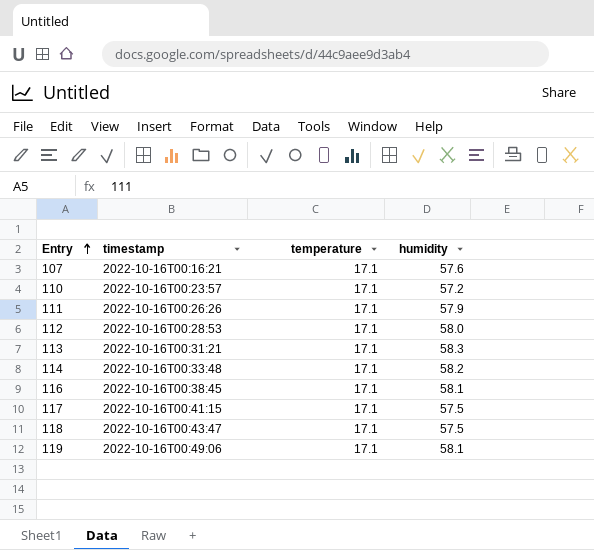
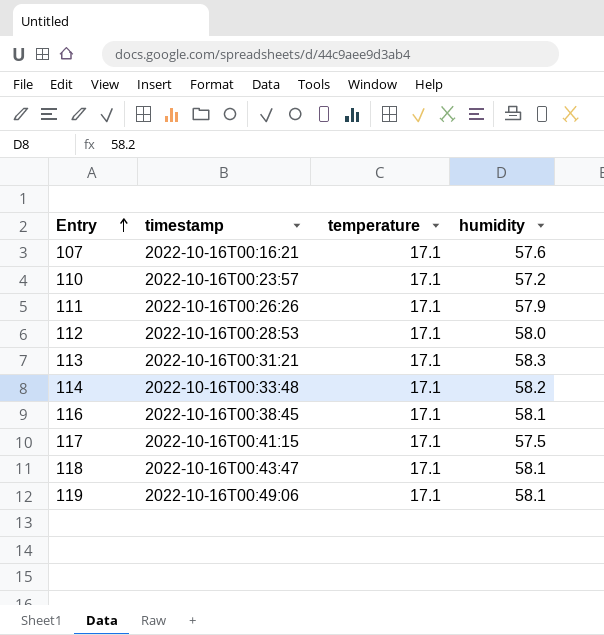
118 | humidity: 57.5 -> 58.1

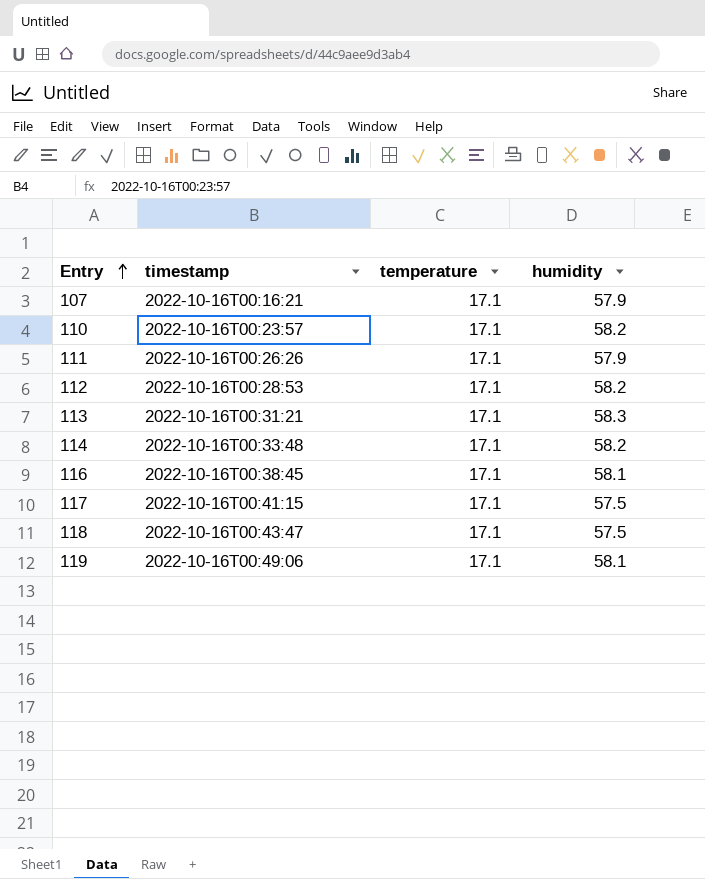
107 | humidity: 57.6 -> 57.9
110 | humidity: 57.2 -> 58.2
112 | humidity: 58.0 -> 58.2
118 | humidity: 58.1 -> 57.5

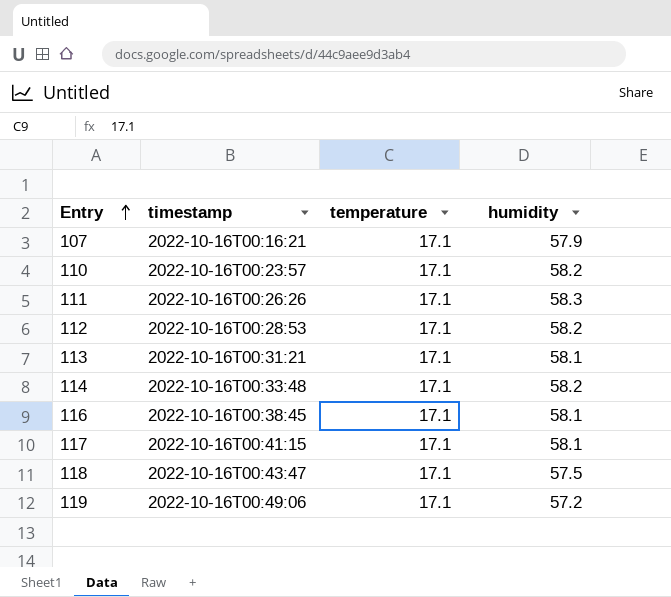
111 | humidity: 57.9 -> 58.3
113 | humidity: 58.3 -> 58.1
117 | humidity: 57.5 -> 58.1
119 | humidity: 58.1 -> 57.2

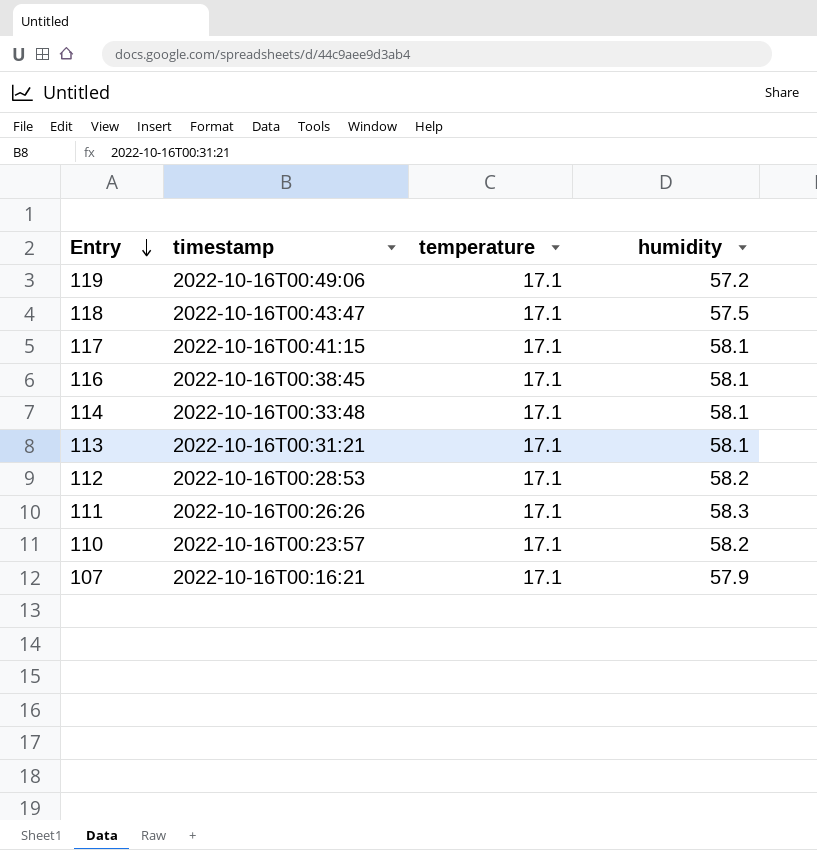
row order: Entry ascending -> Entry descending
114 | humidity: 58.2 -> 58.1

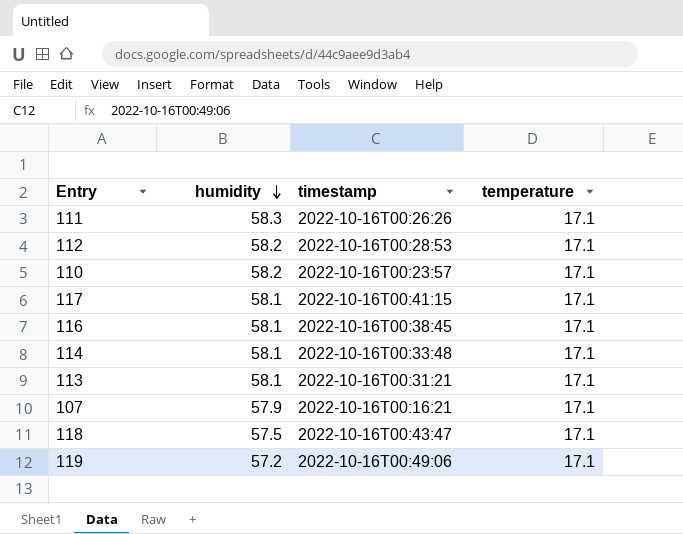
row order: Entry descending -> humidity descending
column humidity | position: 4 -> 2

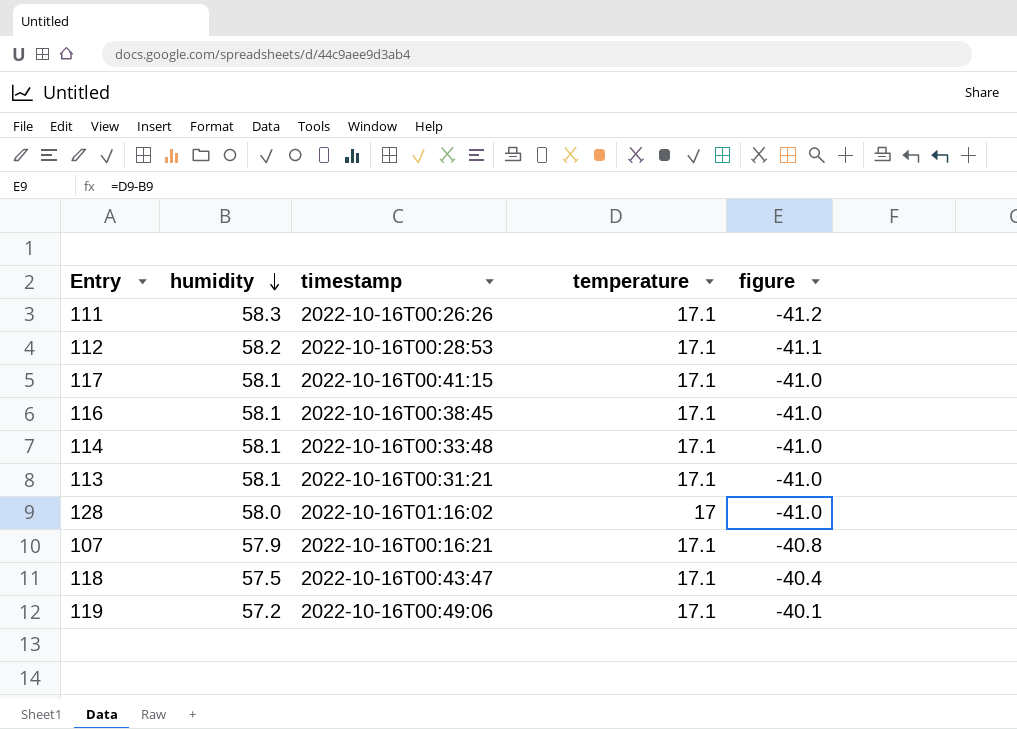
column figure | formula: none -> [temperature] - [humidity]
row 110: 58.2 | 2022-10-16T00:23:57 | 17.1 -> none
row 128: none -> 58.0 | 2022-10-16T01:16:02 | 17 | -41.0

